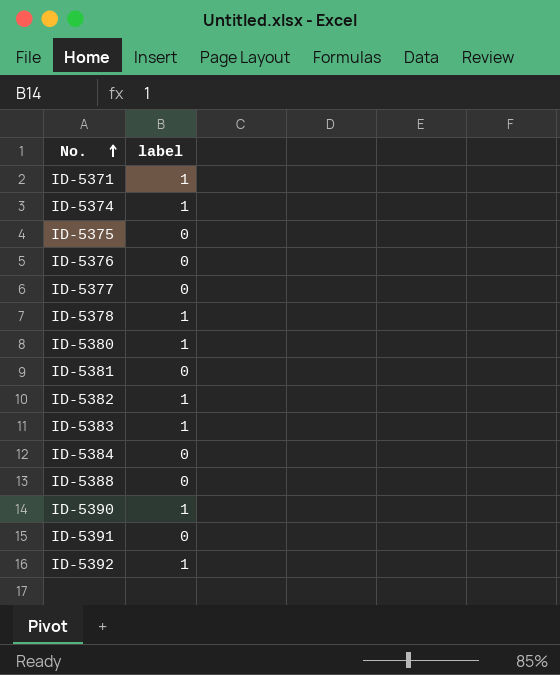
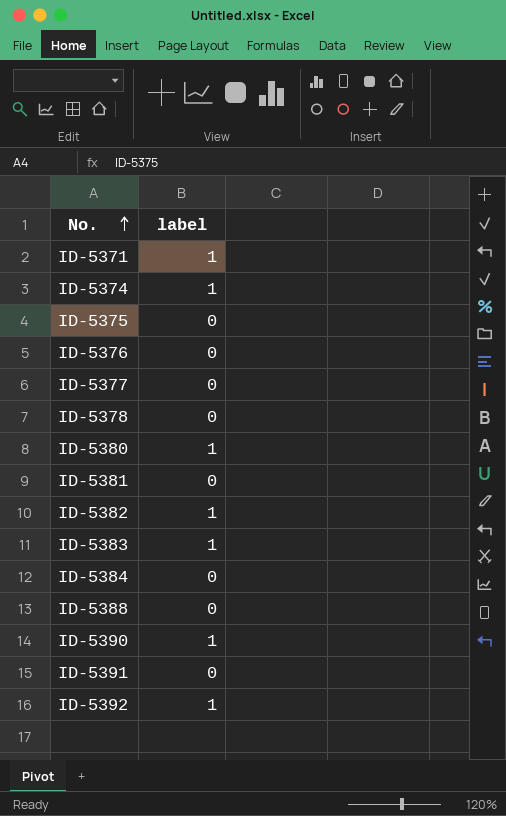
ID-5378 | label: 1 -> 0

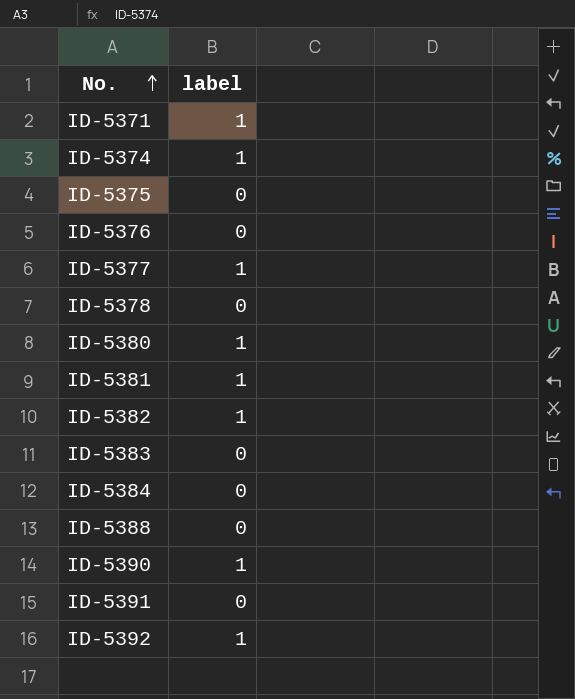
ID-5377 | label: 0 -> 1
ID-5381 | label: 0 -> 1
ID-5383 | label: 1 -> 0

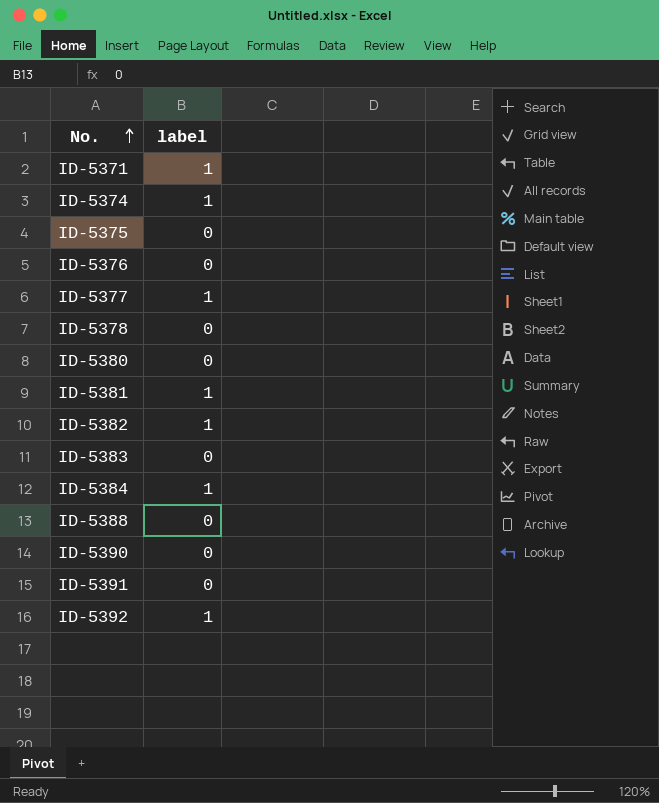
ID-5380 | label: 1 -> 0
ID-5384 | label: 0 -> 1
ID-5390 | label: 1 -> 0

